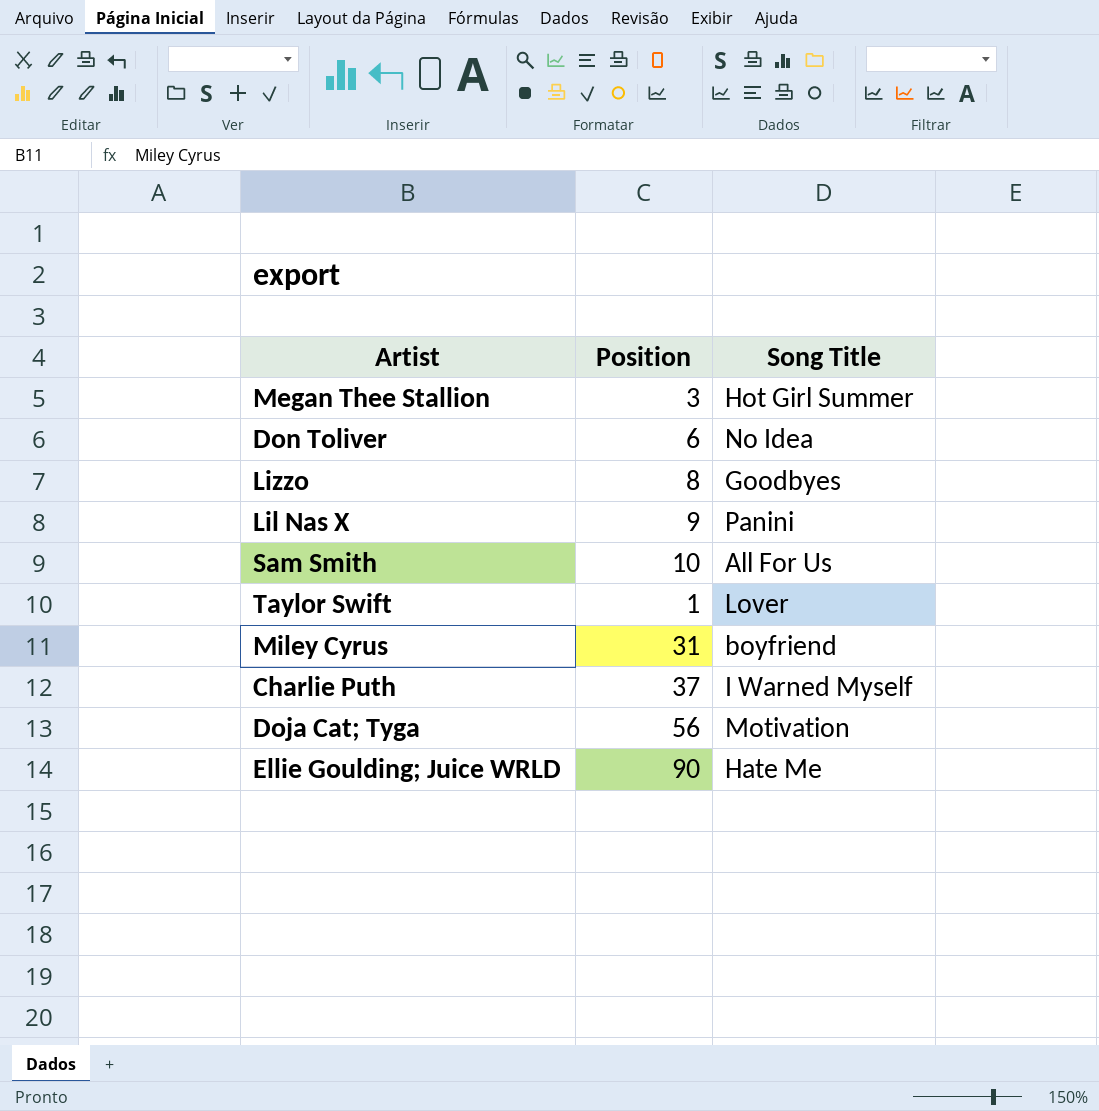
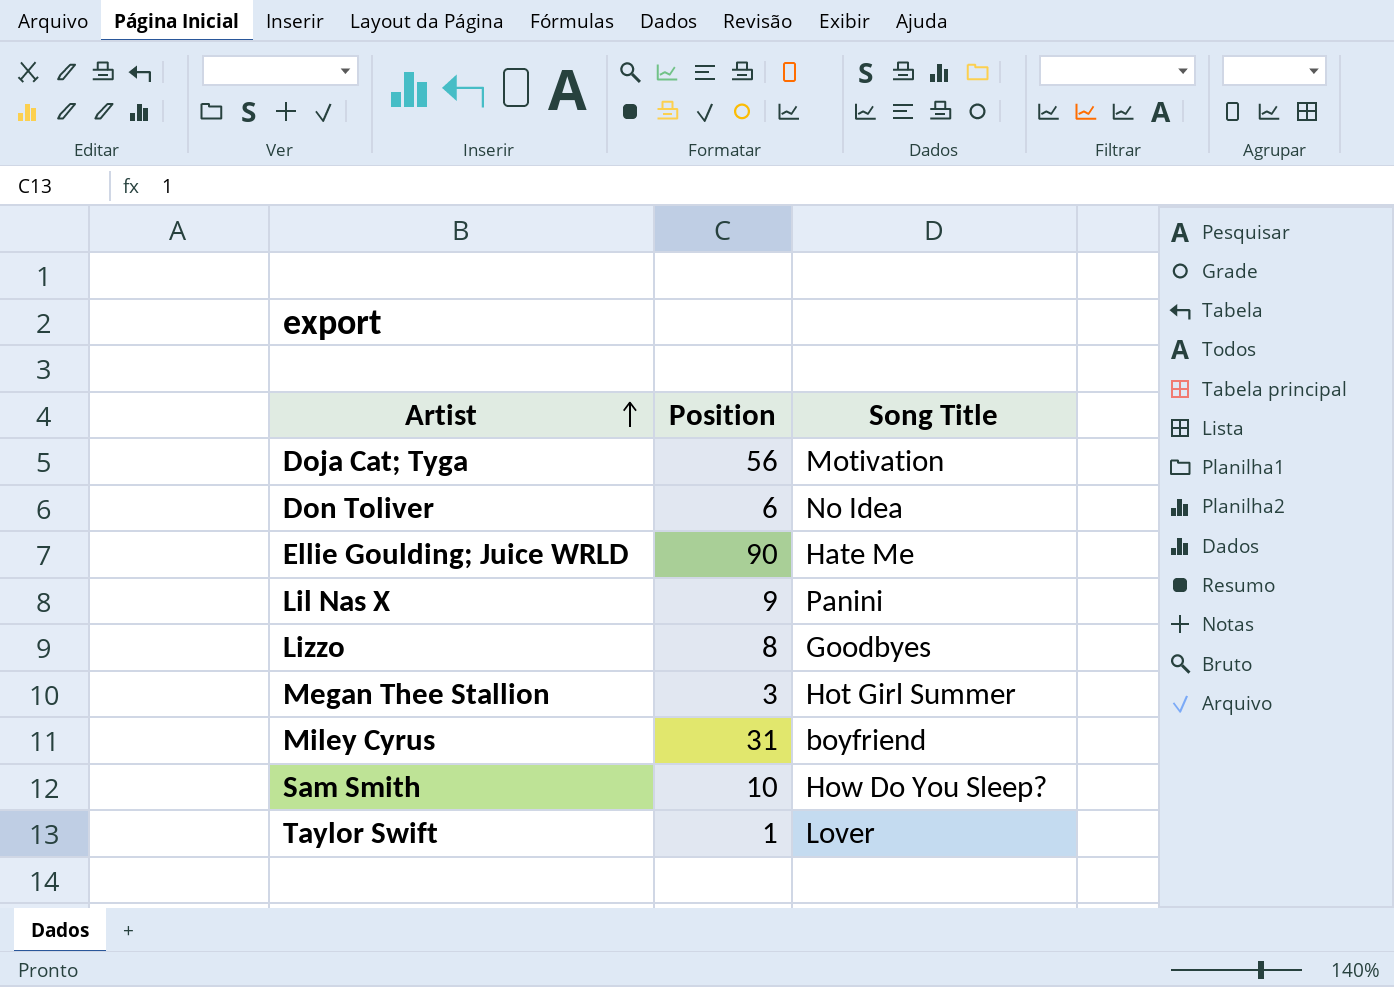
row order: none -> Artist ascending
row Charlie Puth: 37 | I Warned Myself -> none
Sam Smith | Song Title: All For Us -> How Do You Sleep?

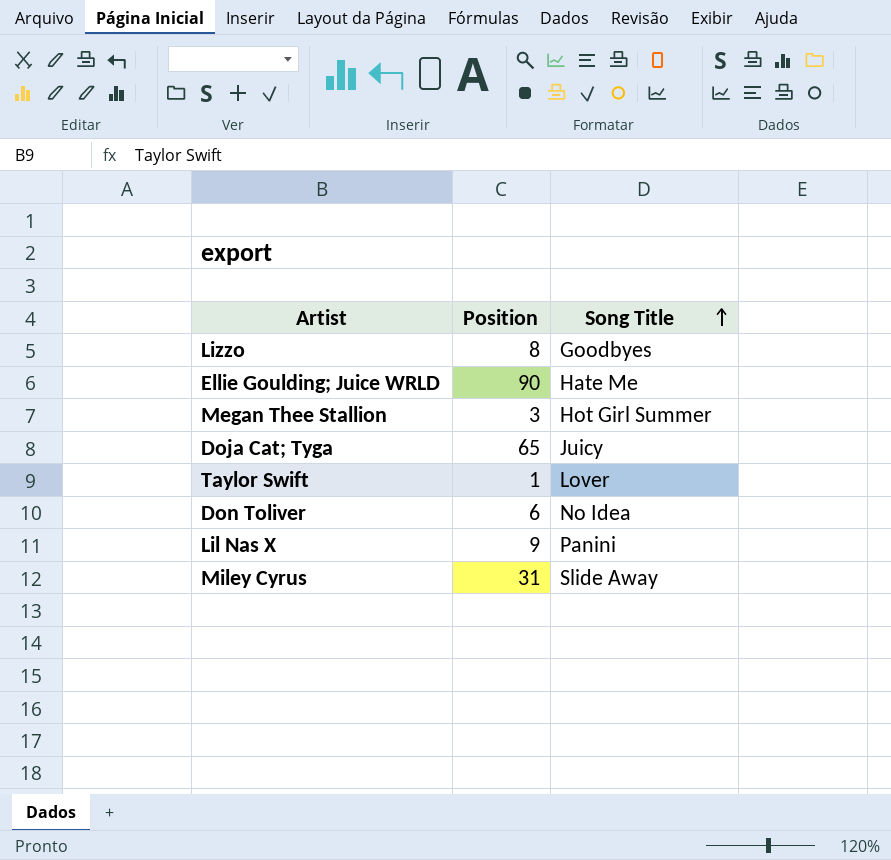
row order: Artist ascending -> Song Title ascending
row Sam Smith: 10 | How Do You Sleep? -> none
Doja Cat; Tyga | Position: 56 -> 65
Doja Cat; Tyga | Song Title: Motivation -> Juicy
Miley Cyrus | Song Title: boyfriend -> Slide Away

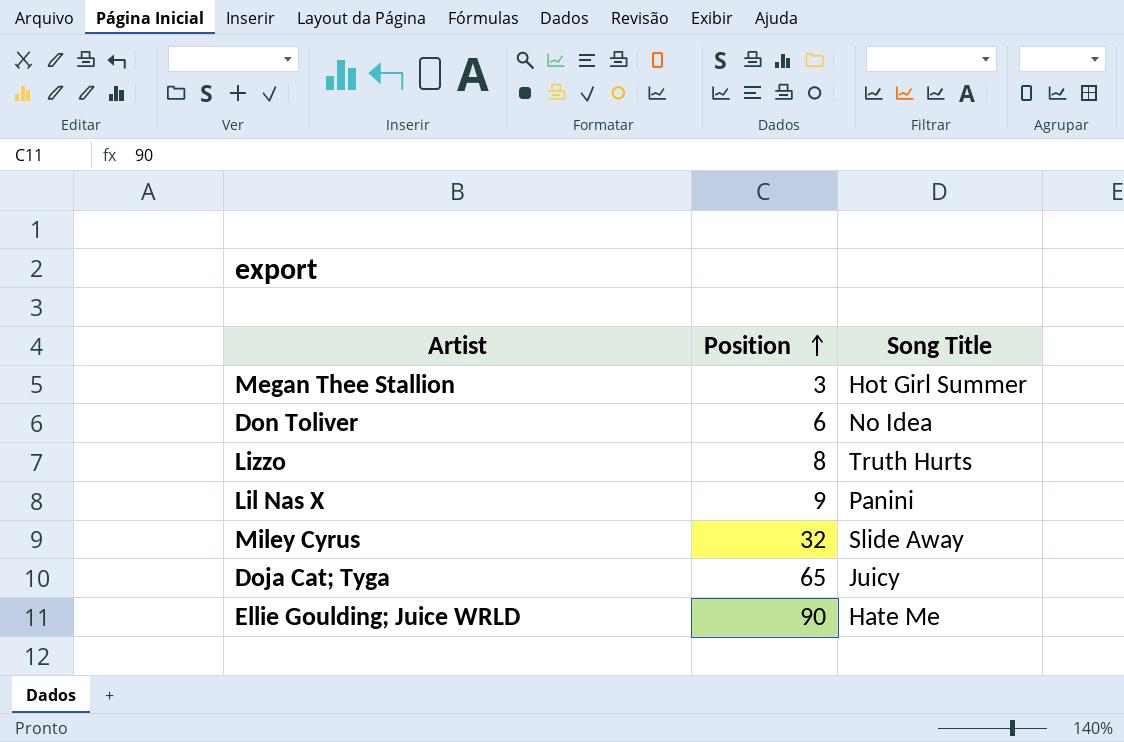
row order: Song Title ascending -> Position ascending
row Taylor Swift: 1 | Lover -> none
Lizzo | Song Title: Goodbyes -> Truth Hurts
Miley Cyrus | Position: 31 -> 32

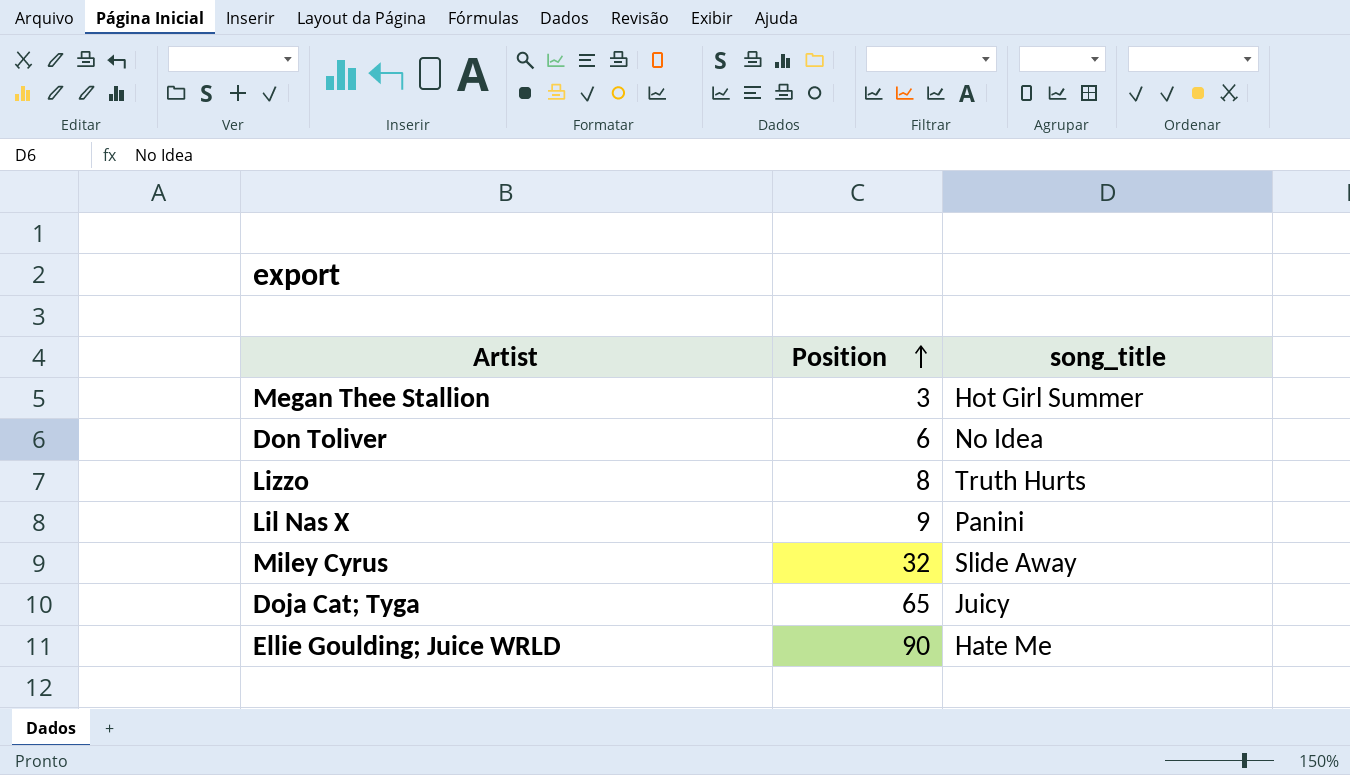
column name: Song Title -> song_title

